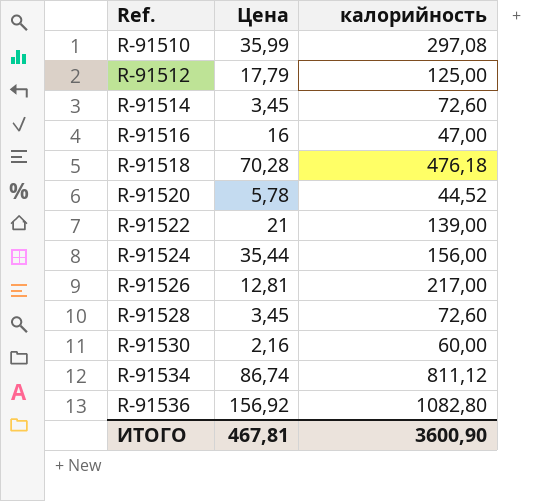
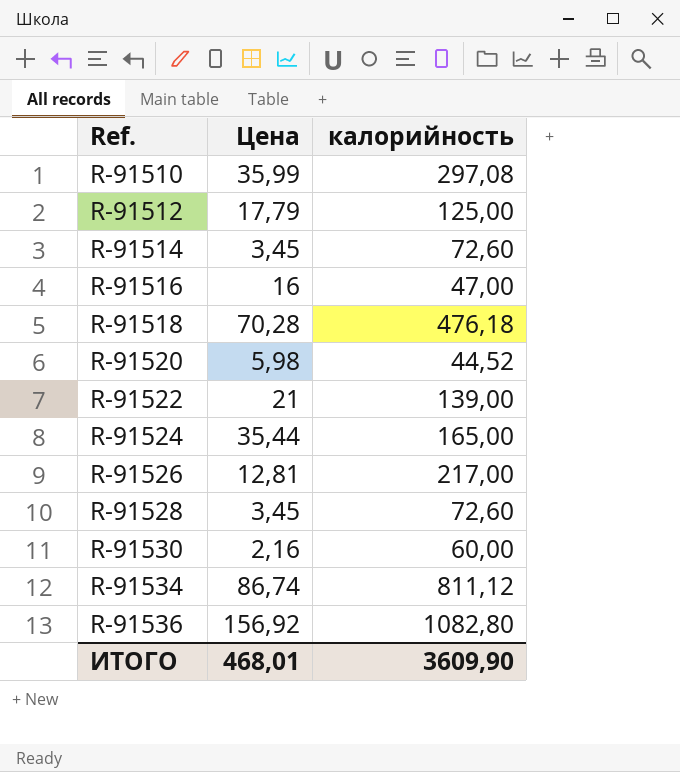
R-91520 | Цена: 5,78 -> 5,98
R-91524 | калорийность: 156,00 -> 165,00
ИТОГО | Цена: 467,81 -> 468,01
ИТОГО | калорийность: 3600,90 -> 3609,90

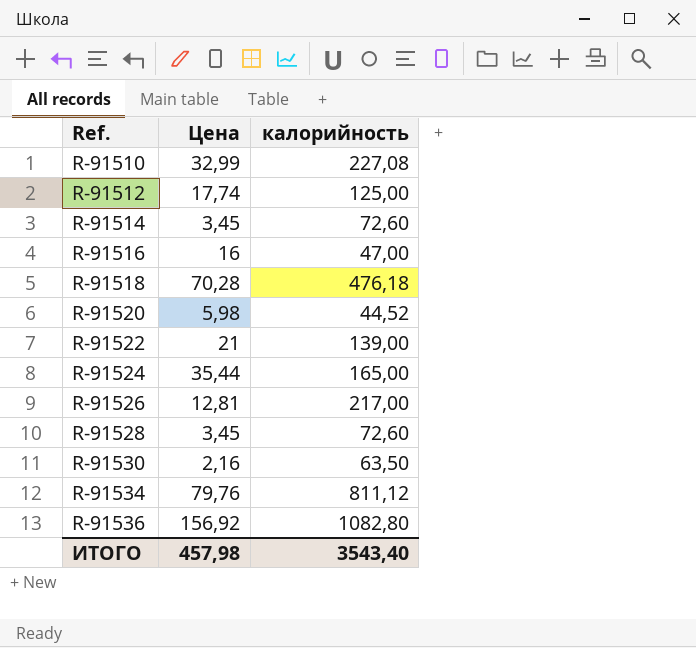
R-91510 | Цена: 35,99 -> 32,99
R-91510 | калорийность: 297,08 -> 227,08
R-91512 | Цена: 17,79 -> 17,74
R-91530 | калорийность: 60,00 -> 63,50
R-91534 | Цена: 86,74 -> 79,76
ИТОГО | Цена: 468,01 -> 457,98
ИТОГО | калорийность: 3609,90 -> 3543,40

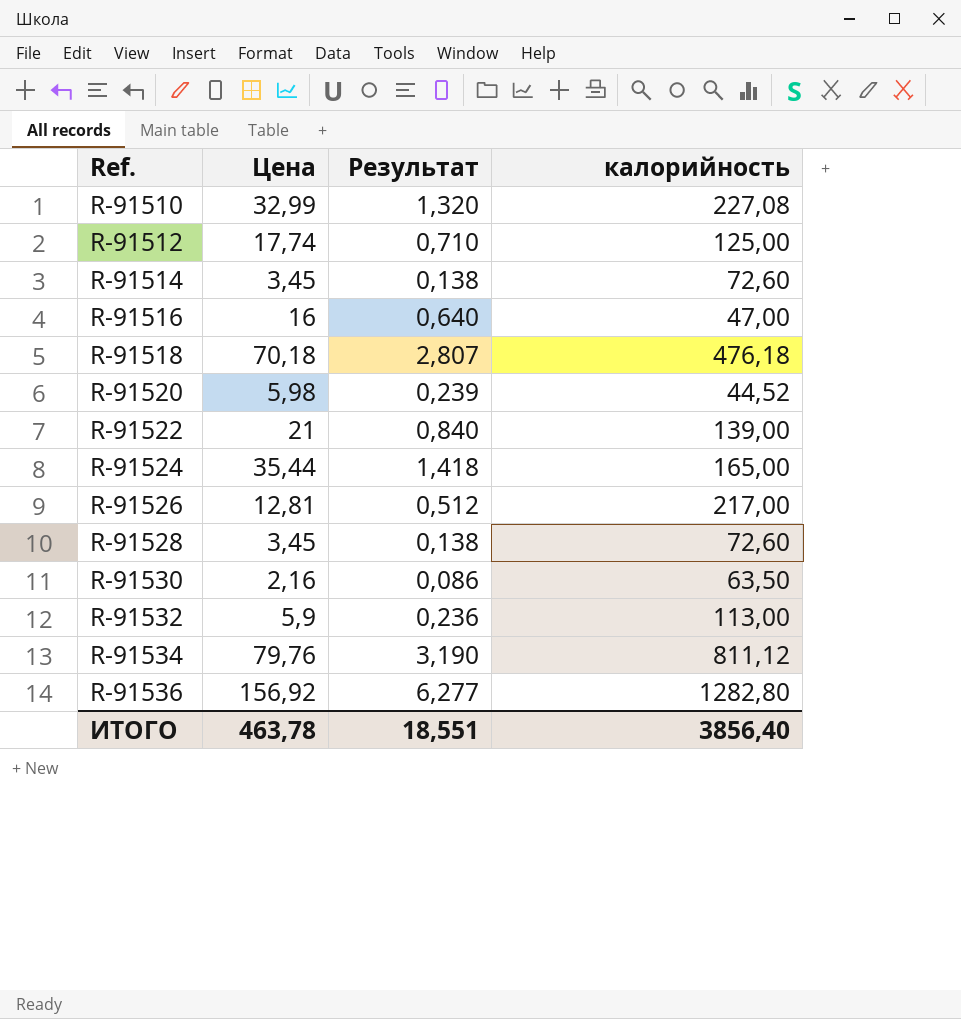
column Результат | formula: none -> [Цена] * 0,04
R-91518 | Цена: 70,28 -> 70,18
row R-91532: none -> 5,9 | 0,236 | 113,00
R-91536 | калорийность: 1082,80 -> 1282,80
ИТОГО | Цена: 457,98 -> 463,78
ИТОГО | калорийность: 3543,40 -> 3856,40

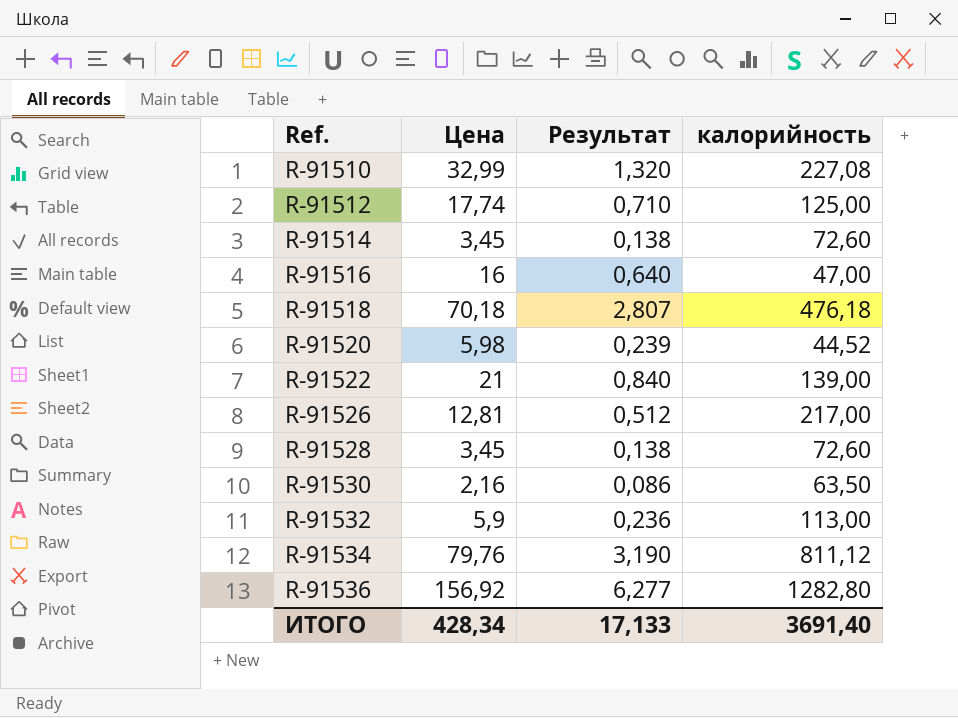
row R-91524: 35,44 | 1,418 | 165,00 -> none
ИТОГО | Цена: 463,78 -> 428,34
ИТОГО | Результат: 18,551 -> 17,133
ИТОГО | калорийность: 3856,40 -> 3691,40

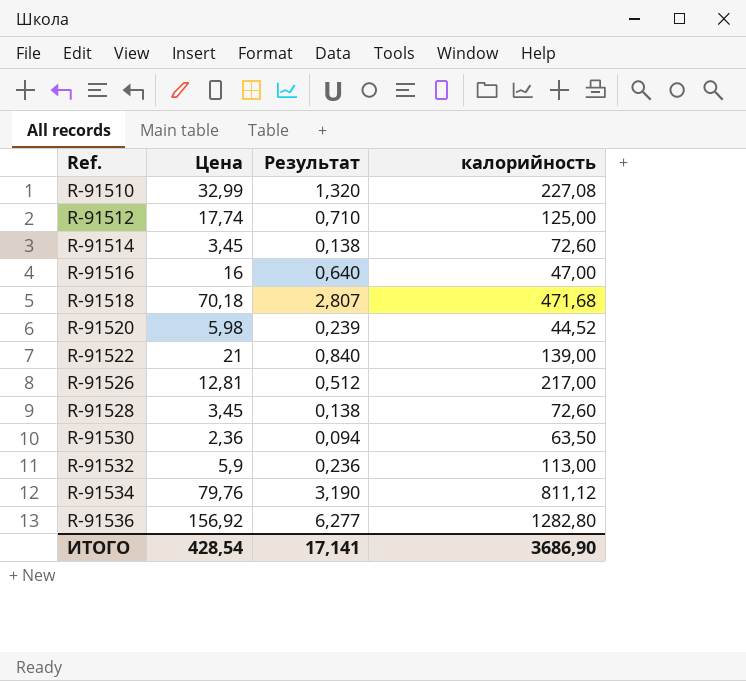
R-91518 | калорийность: 476,18 -> 471,68
R-91530 | Цена: 2,16 -> 2,36
R-91530 | Результат: 0,086 -> 0,094
ИТОГО | Цена: 428,34 -> 428,54
ИТОГО | Результат: 17,133 -> 17,141
ИТОГО | калорийность: 3691,40 -> 3686,90

